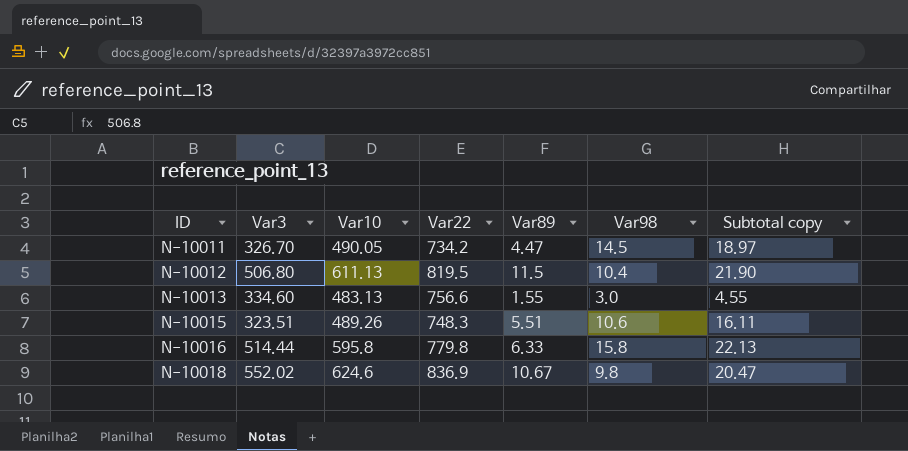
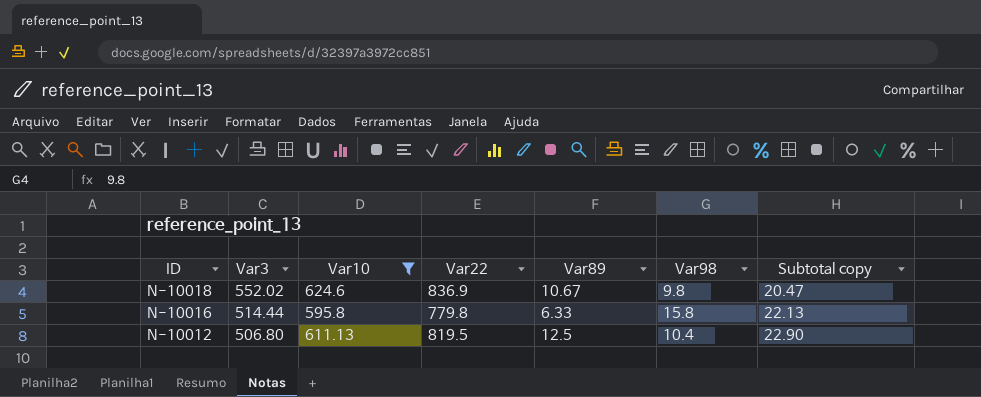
filter: none -> Var10 >= 595.8
row order: ID ascending -> ID descending
N-10012 | Var89: 11.5 -> 12.5
N-10012 | Subtotal copy: 21.90 -> 22.90

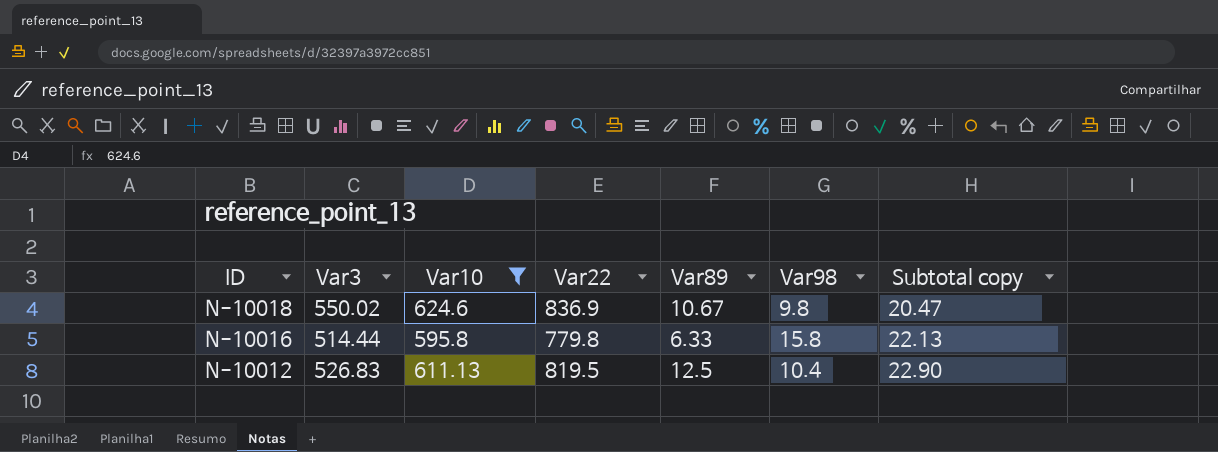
N-10018 | Var3: 552.02 -> 550.02
N-10012 | Var3: 506.80 -> 526.83

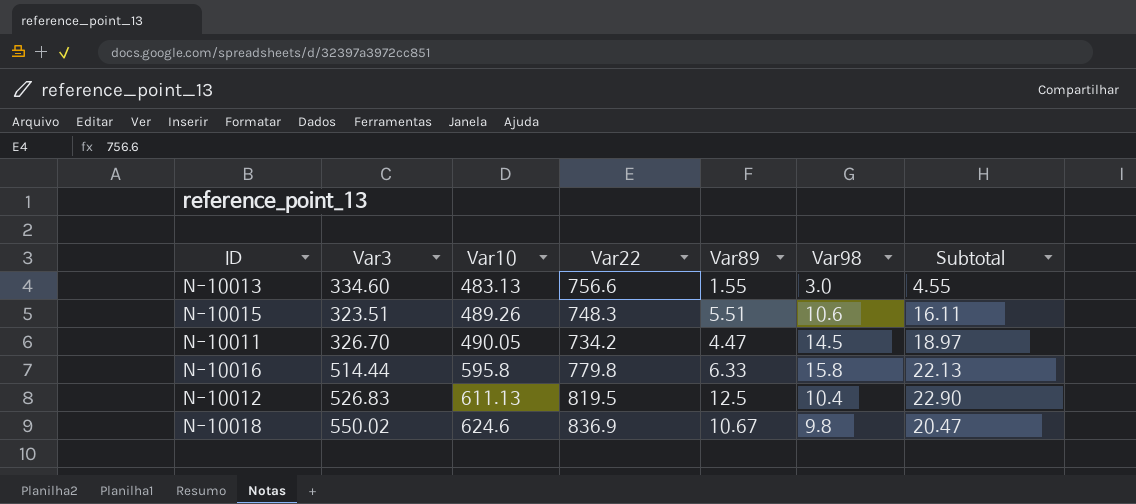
filter: Var10 >= 595.8 -> none
row order: ID descending -> Var10 ascending
column name: Subtotal copy -> Subtotal

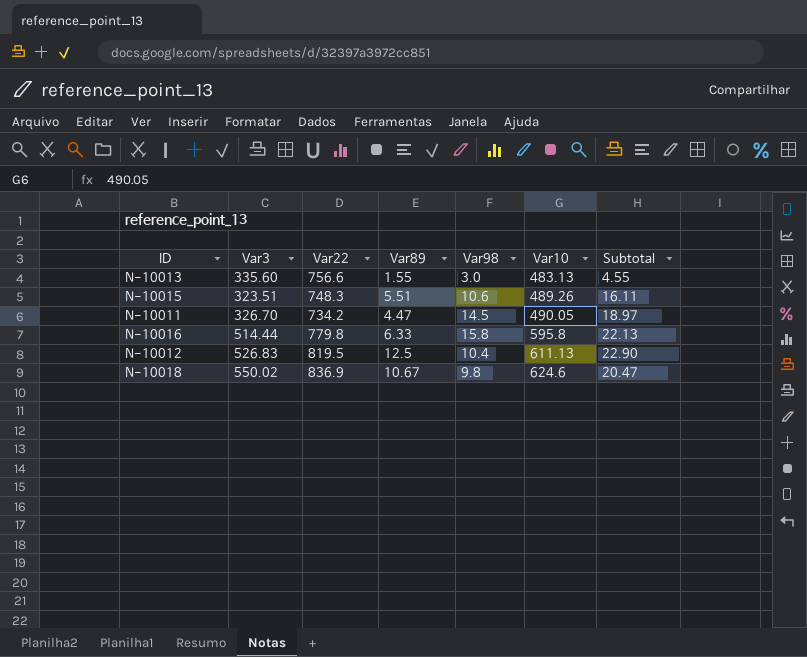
column Var10 | position: 3 -> 6
N-10013 | Var3: 334.60 -> 335.60

